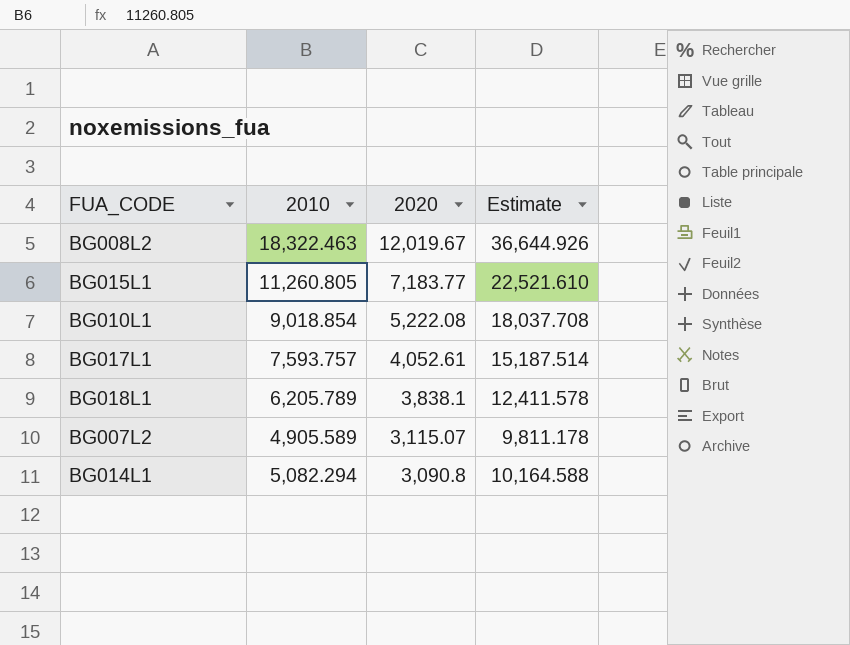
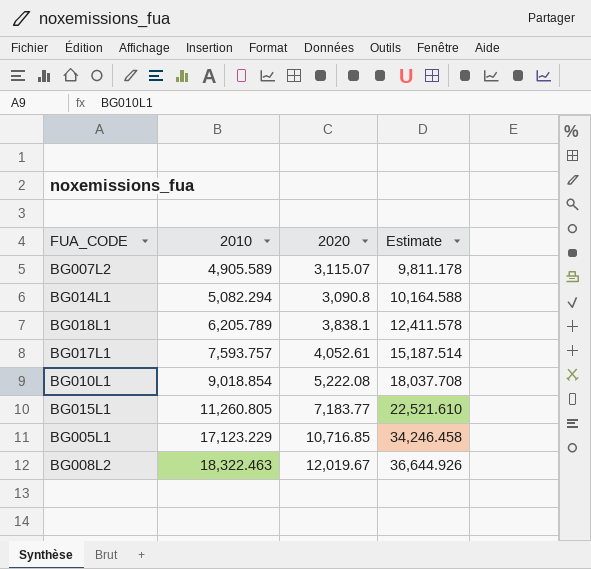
row order: 2020 descending -> 2010 ascending
row BG005L1: none -> 17,123.229 | 10,716.85 | 34,246.458

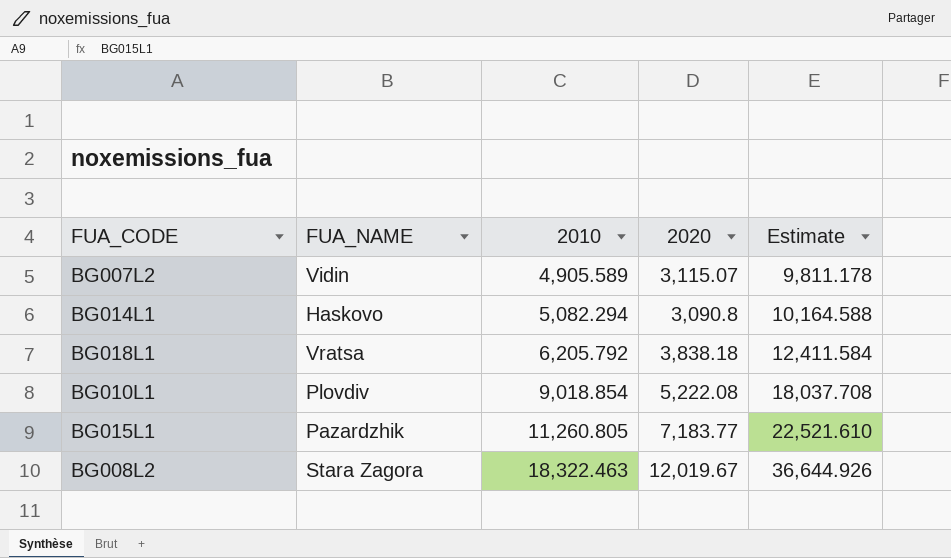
column FUA_NAME | position: none -> 2
row BG017L1: 7,593.757 | 4,052.61 | 15,187.514 -> none
row BG005L1: 17,123.229 | 10,716.85 | 34,246.458 -> none
BG018L1 | 2010: 6,205.789 -> 6,205.792
BG018L1 | 2020: 3,838.1 -> 3,838.18
BG018L1 | Estimate: 12,411.578 -> 12,411.584

